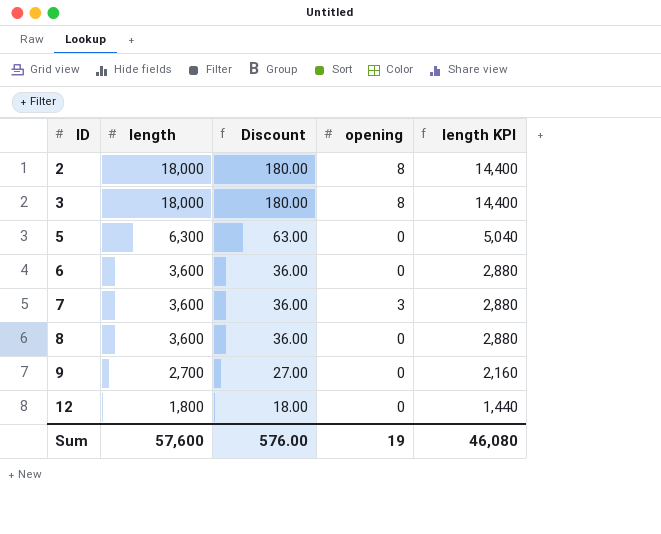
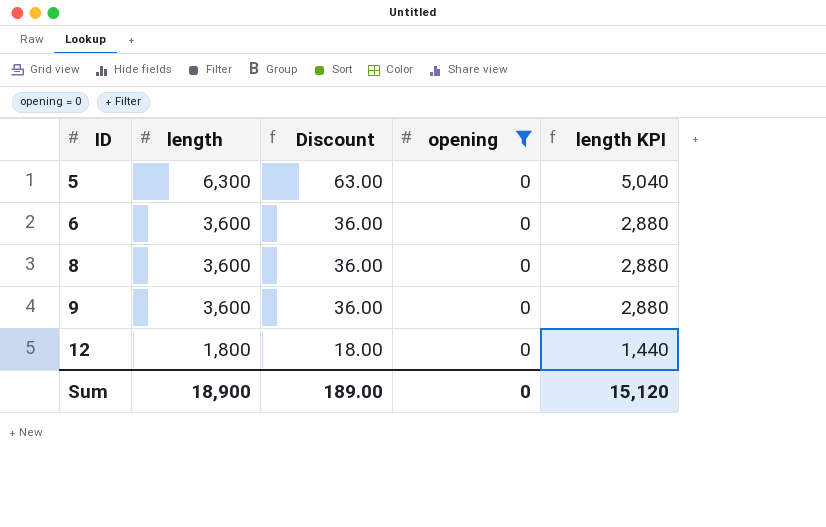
filter: none -> opening = 0
9 | length: 2,700 -> 3,600
9 | Discount: 27.00 -> 36.00
9 | length KPI: 2,160 -> 2,880
Sum | length: 57,600 -> 18,900
Sum | Discount: 576.00 -> 189.00
Sum | opening: 19 -> 0
Sum | length KPI: 46,080 -> 15,120

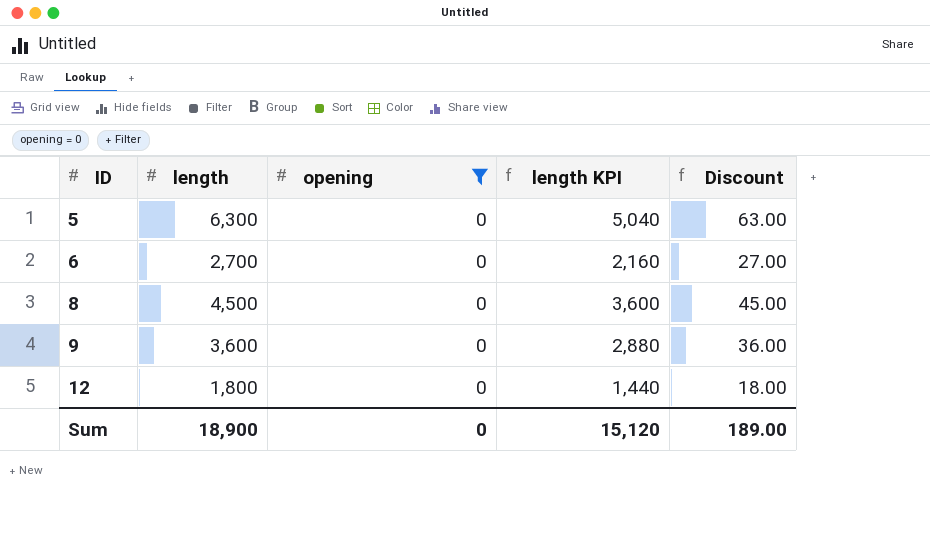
column Discount | position: 3 -> 5
6 | length: 3,600 -> 2,700
6 | length KPI: 2,880 -> 2,160
6 | Discount: 36.00 -> 27.00
8 | length: 3,600 -> 4,500
8 | length KPI: 2,880 -> 3,600
8 | Discount: 36.00 -> 45.00

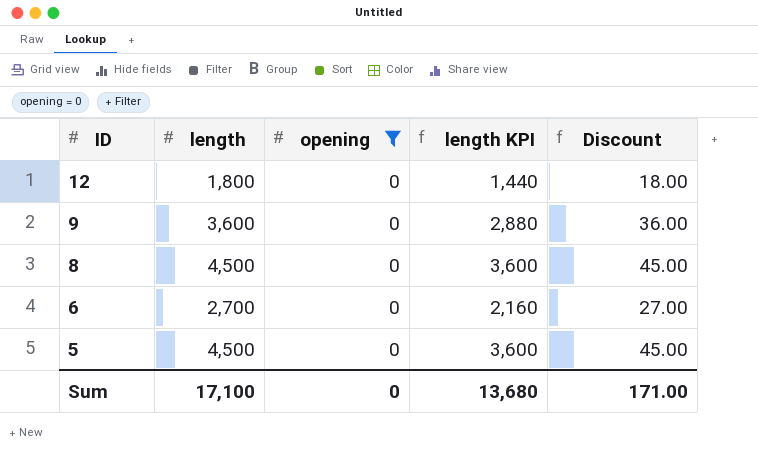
row order: ID ascending -> ID descending
5 | length: 6,300 -> 4,500
5 | length KPI: 5,040 -> 3,600
5 | Discount: 63.00 -> 45.00
Sum | length: 18,900 -> 17,100
Sum | length KPI: 15,120 -> 13,680
Sum | Discount: 189.00 -> 171.00

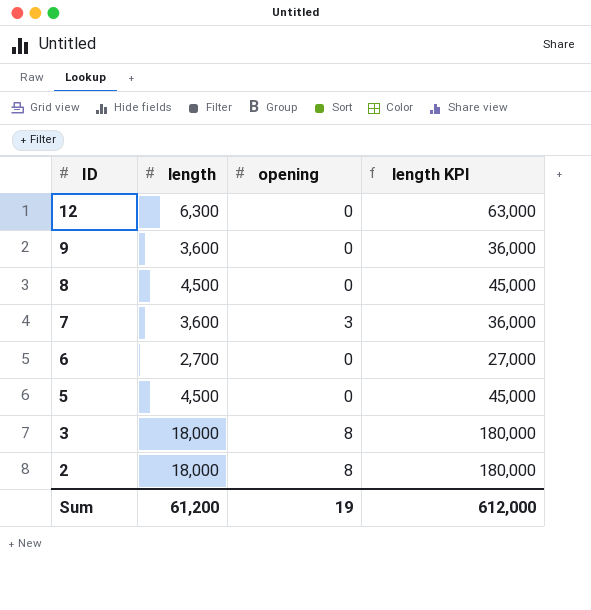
filter: opening = 0 -> none
column Discount | formula: [length] * 0.01 -> none
column length KPI | formula: [length] * 0.8 -> [length] * 10
12 | length: 1,800 -> 6,300
Sum | length: 17,100 -> 61,200
Sum | opening: 0 -> 19
Sum | length KPI: 13,680 -> 612,000

